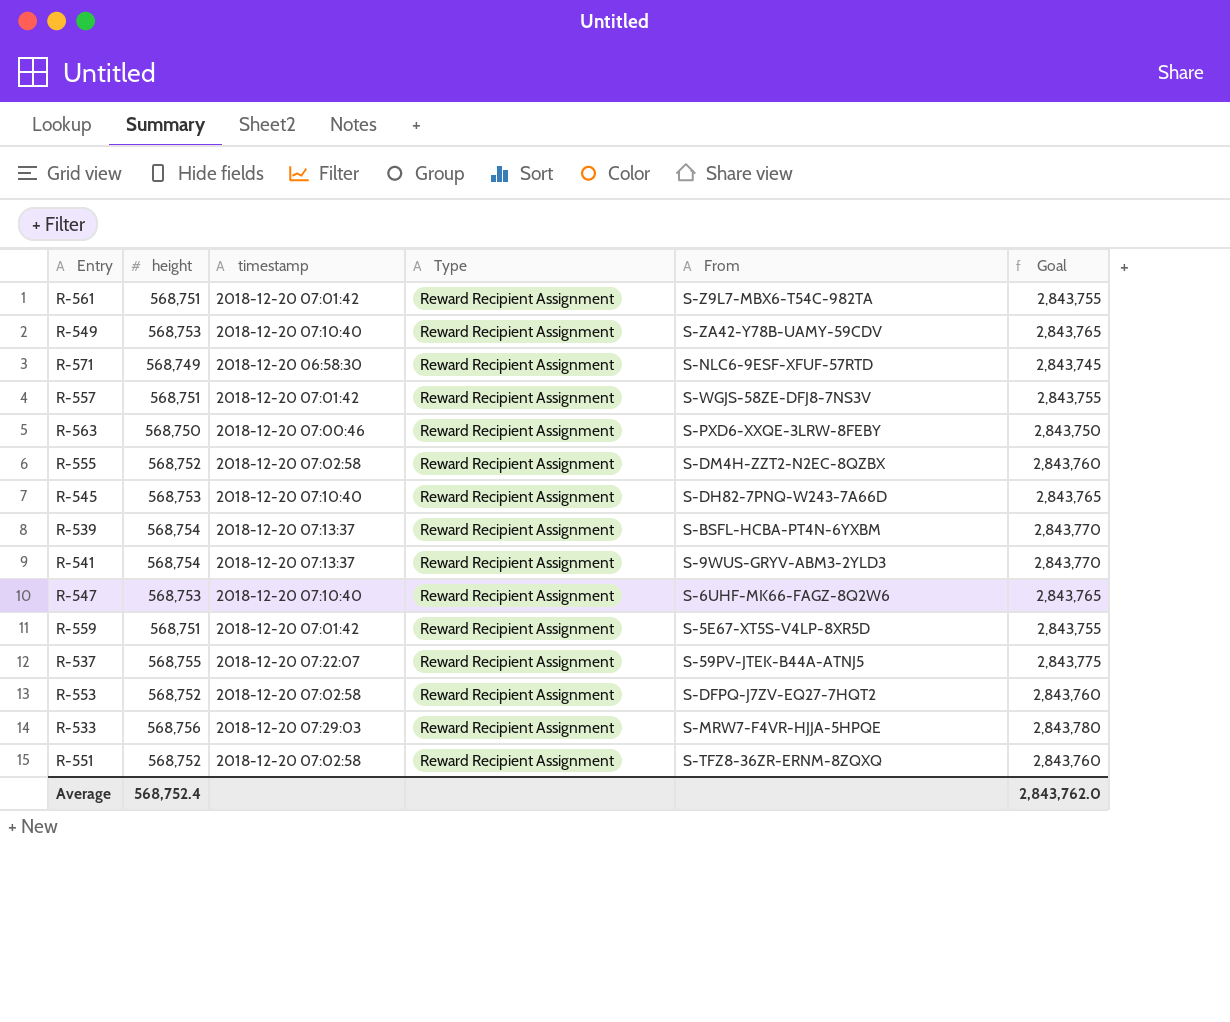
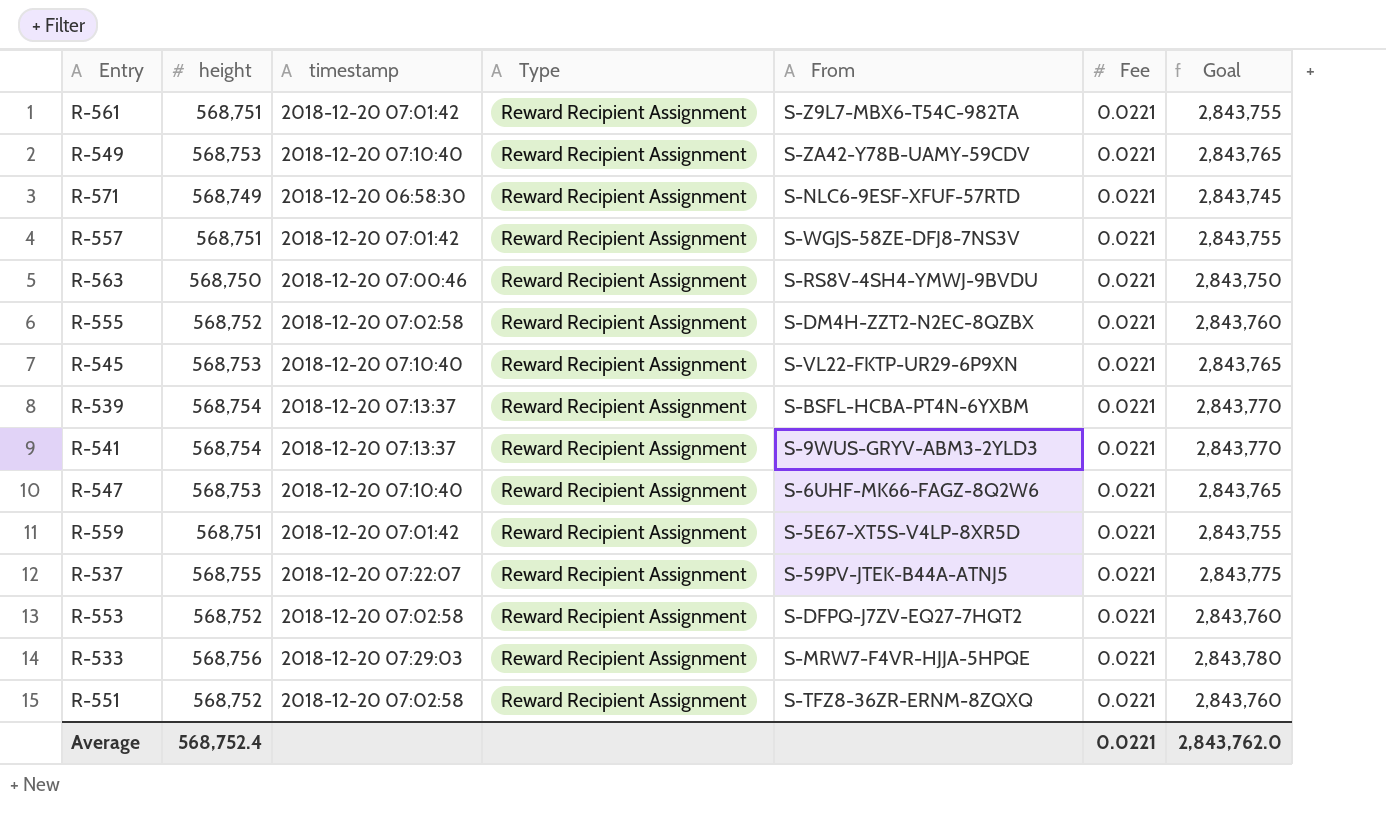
column Fee | position: none -> 6
R-563 | From: S-PXD6-XXQE-3LRW-8FEBY -> S-RS8V-4SH4-YMWJ-9BVDU
R-545 | From: S-DH82-7PNQ-W243-7A66D -> S-VL22-FKTP-UR29-6P9XN

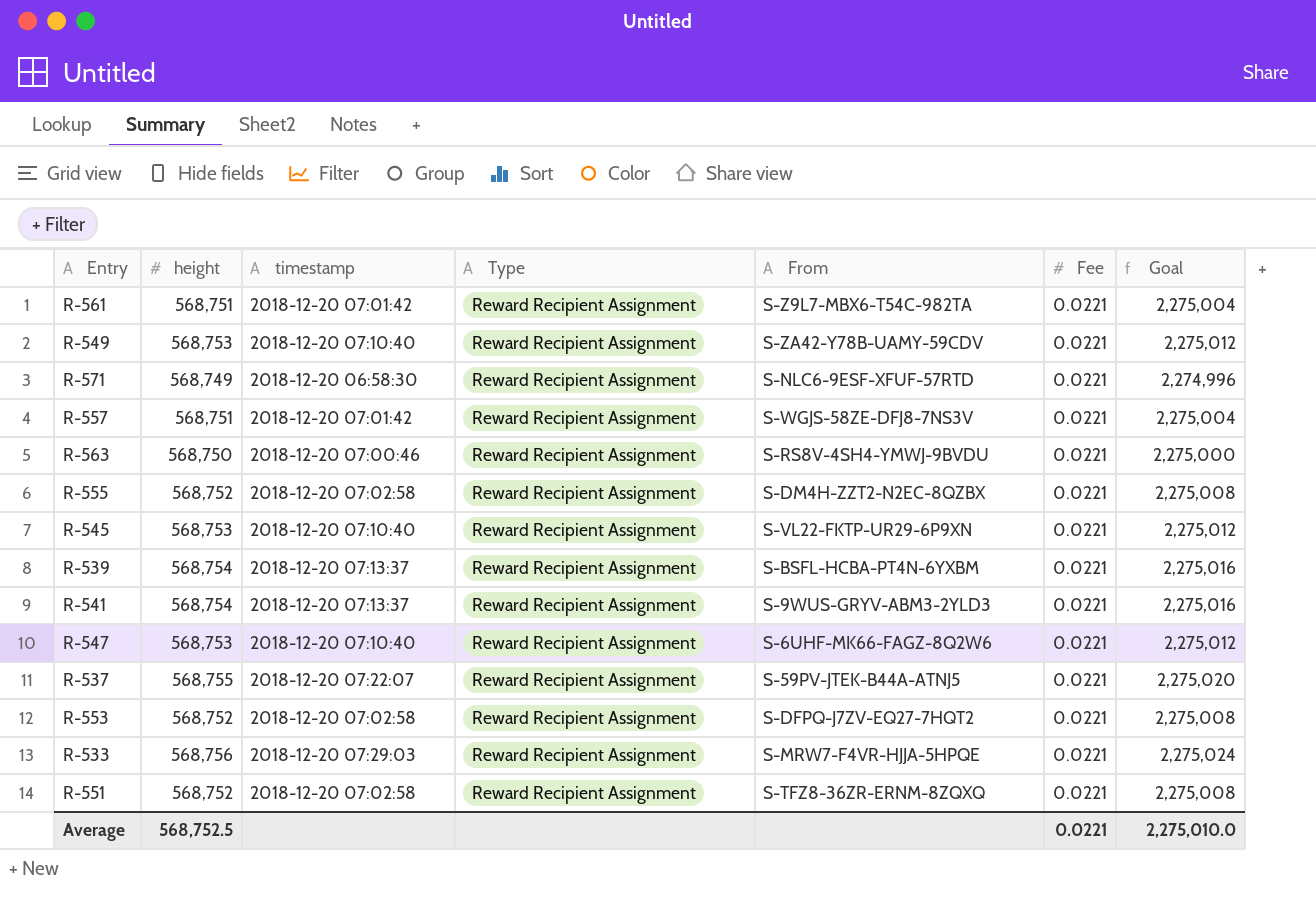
column Goal | formula: [height] * 5 -> [height] * 4
row R-559: 568,751 | 2018-12-20 07:01:42 | Reward Recipient Assignment | S-5E67-XT5S-V4LP-8XR5D | 0.0221 | 2,843,755 -> none
Average | height: 568,752.4 -> 568,752.5
Average | Goal: 2,843,762.0 -> 2,275,010.0

